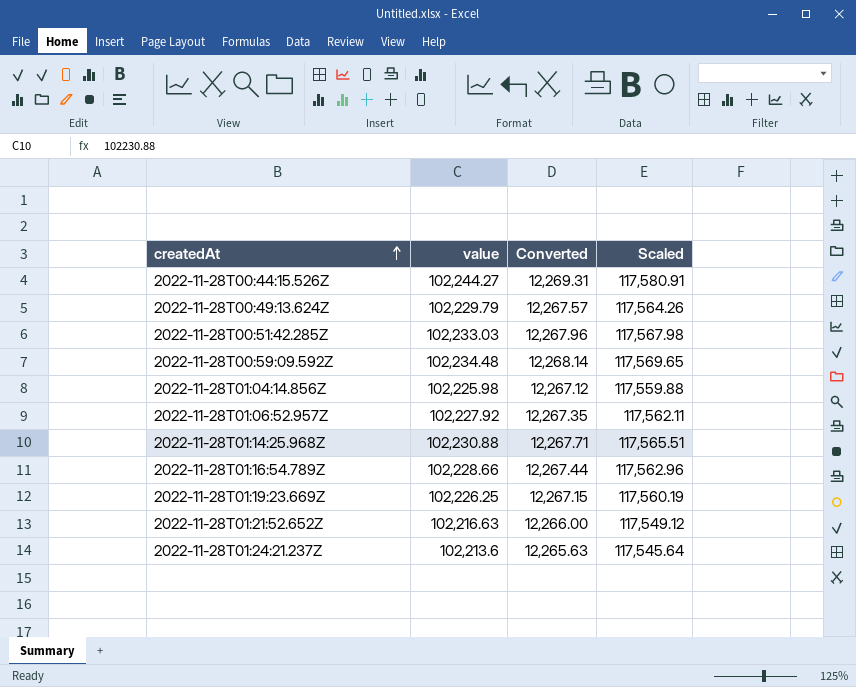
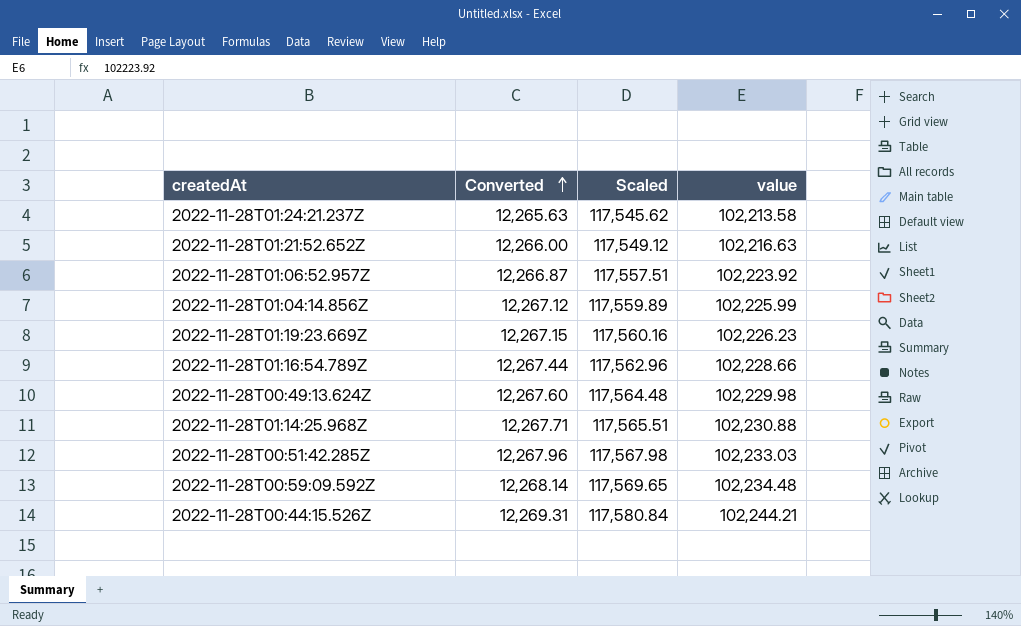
row order: createdAt ascending -> Converted ascending
column value | position: 2 -> 4
2022-11-28T01:24:21.237Z | Scaled: 117,545.64 -> 117,545.62
2022-11-28T01:24:21.237Z | value: 102,213.6 -> 102,213.58
2022-11-28T01:06:52.957Z | Converted: 12,267.35 -> 12,266.87
2022-11-28T01:06:52.957Z | Scaled: 117,562.11 -> 117,557.51
2022-11-28T01:06:52.957Z | value: 102,227.92 -> 102,223.92
2022-11-28T01:04:14.856Z | Scaled: 117,559.88 -> 117,559.89
2022-11-28T01:04:14.856Z | value: 102,225.98 -> 102,225.99
2022-11-28T01:19:23.669Z | Scaled: 117,560.19 -> 117,560.16
2022-11-28T01:19:23.669Z | value: 102,226.25 -> 102,226.23
2022-11-28T00:49:13.624Z | Converted: 12,267.57 -> 12,267.60
2022-11-28T00:49:13.624Z | Scaled: 117,564.26 -> 117,564.48
2022-11-28T00:49:13.624Z | value: 102,229.79 -> 102,229.98
2022-11-28T00:44:15.526Z | Scaled: 117,580.91 -> 117,580.84
2022-11-28T00:44:15.526Z | value: 102,244.27 -> 102,244.21

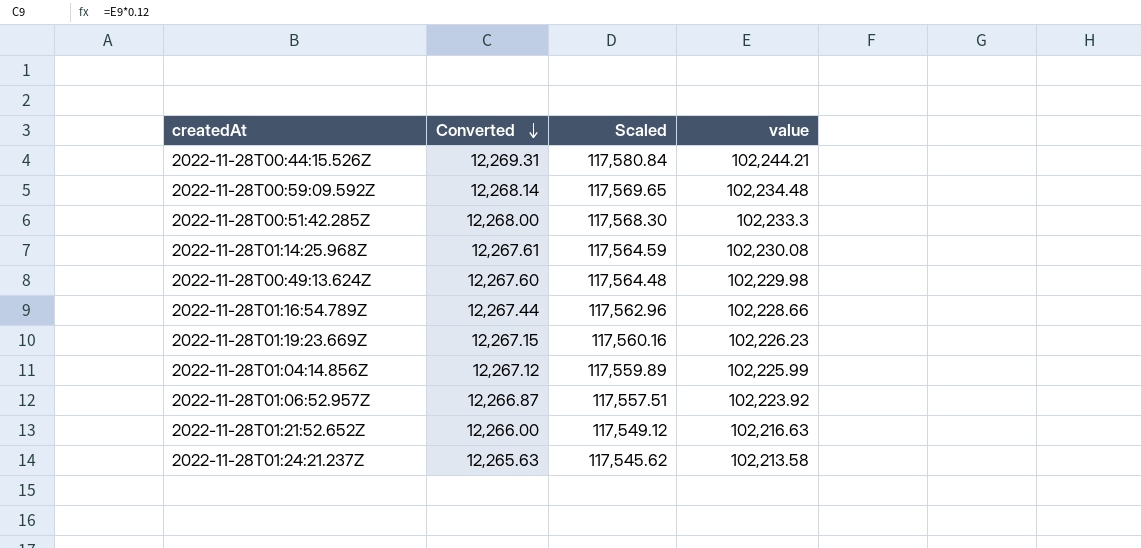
row order: Converted ascending -> Converted descending
2022-11-28T00:51:42.285Z | Converted: 12,267.96 -> 12,268.00
2022-11-28T00:51:42.285Z | Scaled: 117,567.98 -> 117,568.30
2022-11-28T00:51:42.285Z | value: 102,233.03 -> 102,233.3
2022-11-28T01:14:25.968Z | Converted: 12,267.71 -> 12,267.61
2022-11-28T01:14:25.968Z | Scaled: 117,565.51 -> 117,564.59
2022-11-28T01:14:25.968Z | value: 102,230.88 -> 102,230.08

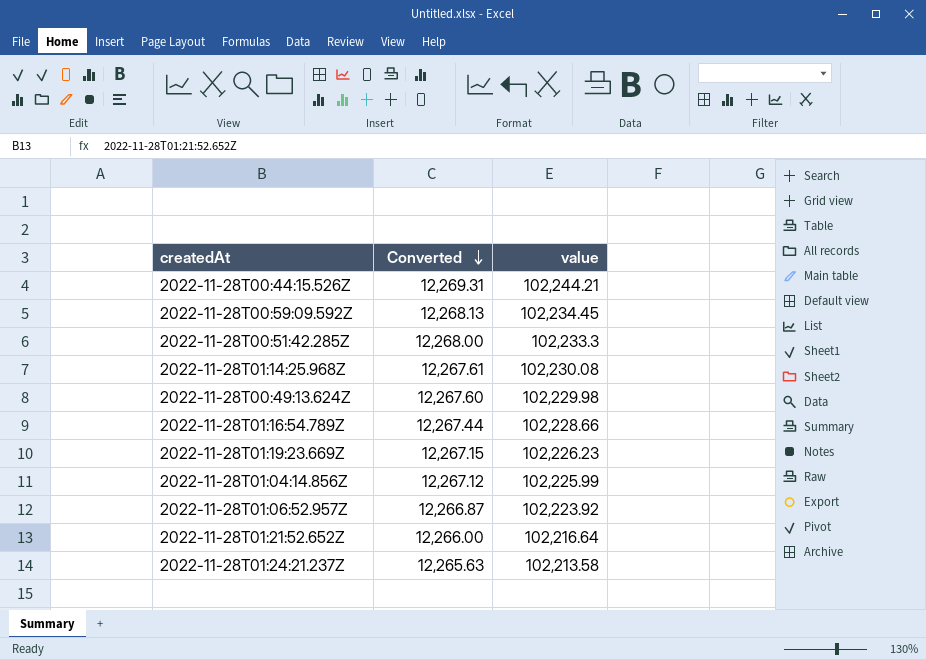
column Scaled | formula: [value] * 1.15 -> none
2022-11-28T00:59:09.592Z | Converted: 12,268.14 -> 12,268.13
2022-11-28T00:59:09.592Z | value: 102,234.48 -> 102,234.45
2022-11-28T01:21:52.652Z | value: 102,216.63 -> 102,216.64

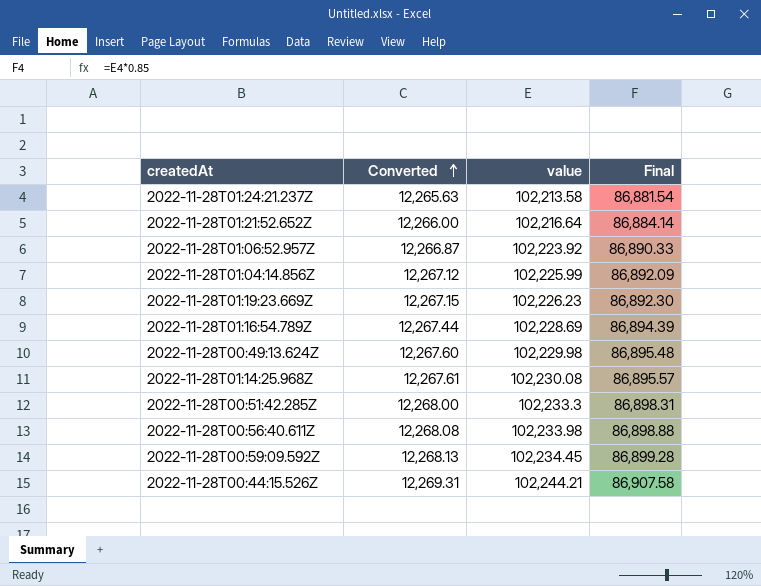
row order: Converted descending -> Converted ascending
column Final | formula: none -> [value] * 0.85
2022-11-28T01:16:54.789Z | value: 102,228.66 -> 102,228.69
row 2022-11-28T00:56:40.611Z: none -> 12,268.08 | 102,233.98 | 86,898.88

